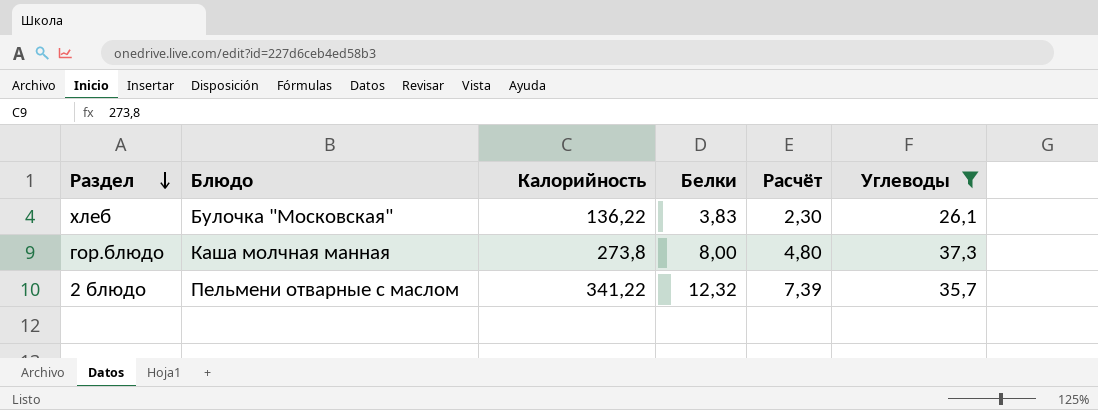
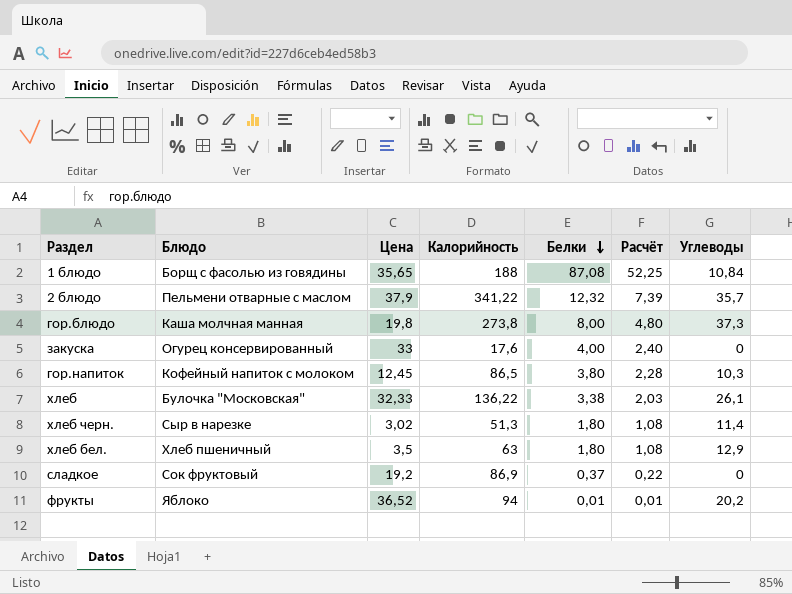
filter: Углеводы >= 26,1 -> none
row order: Раздел descending -> Белки descending
column Цена | position: none -> 3
хлеб | Белки: 3,83 -> 3,38
хлеб | Расчёт: 2,30 -> 2,03

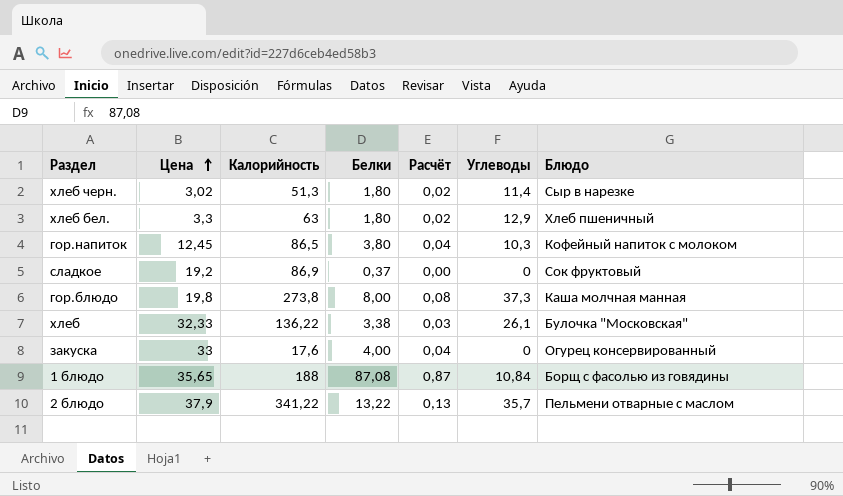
row order: Белки descending -> Цена ascending
column Расчёт | formula: [Белки] * 0,6 -> [Белки] * 0,01
column Блюдо | position: 2 -> 7
row фрукты: Яблоко | 36,52 | 94 | 0,01 | 0,01 | 20,2 -> none
хлеб бел. | Цена: 3,5 -> 3,3
2 блюдо | Белки: 12,32 -> 13,22

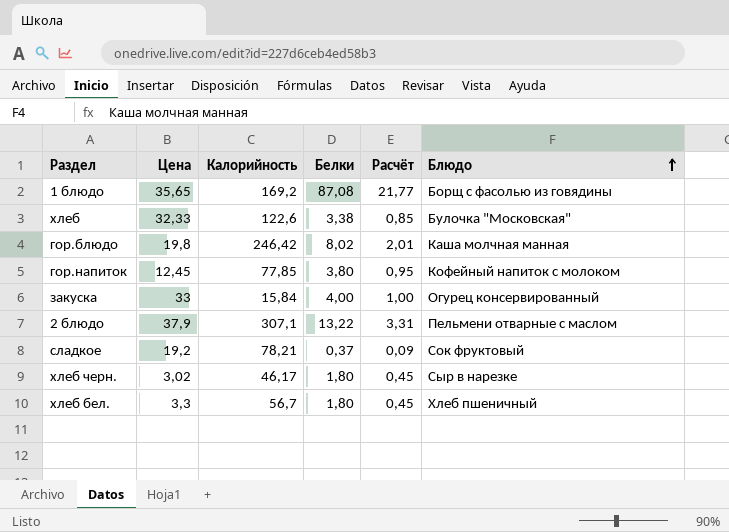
row order: Цена ascending -> Блюдо ascending
column Углеводы | position: 6 -> none
column Расчёт | formula: [Белки] * 0,01 -> [Белки] * 0,25
1 блюдо | Калорийность: 188 -> 169,2
хлеб | Калорийность: 136,22 -> 122,6
гор.блюдо | Калорийность: 273,8 -> 246,42
гор.блюдо | Белки: 8,00 -> 8,02
гор.напиток | Калорийность: 86,5 -> 77,85
закуска | Калорийность: 17,6 -> 15,84
2 блюдо | Калорийность: 341,22 -> 307,1
сладкое | Калорийность: 86,9 -> 78,21
хлеб черн. | Калорийность: 51,3 -> 46,17
хлеб бел. | Калорийность: 63 -> 56,7

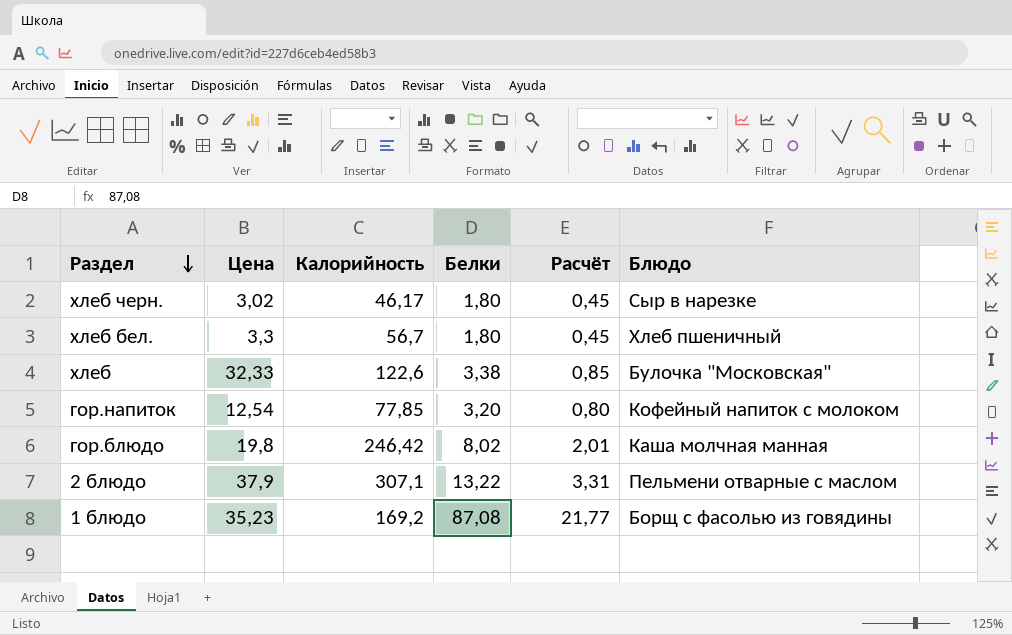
row order: Блюдо ascending -> Раздел descending
row закуска: 33 | 15,84 | 4,00 | 1,00 | Огурец консервированный -> none
row сладкое: 19,2 | 78,21 | 0,37 | 0,09 | Сок фруктовый -> none
гор.напиток | Цена: 12,45 -> 12,54
гор.напиток | Белки: 3,80 -> 3,20
гор.напиток | Расчёт: 0,95 -> 0,80
1 блюдо | Цена: 35,65 -> 35,23

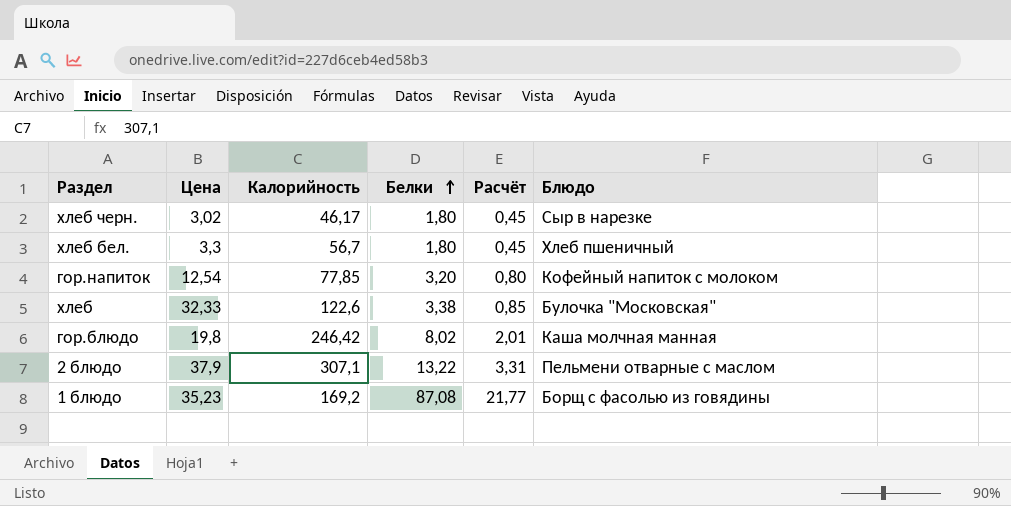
row order: Раздел descending -> Белки ascending

